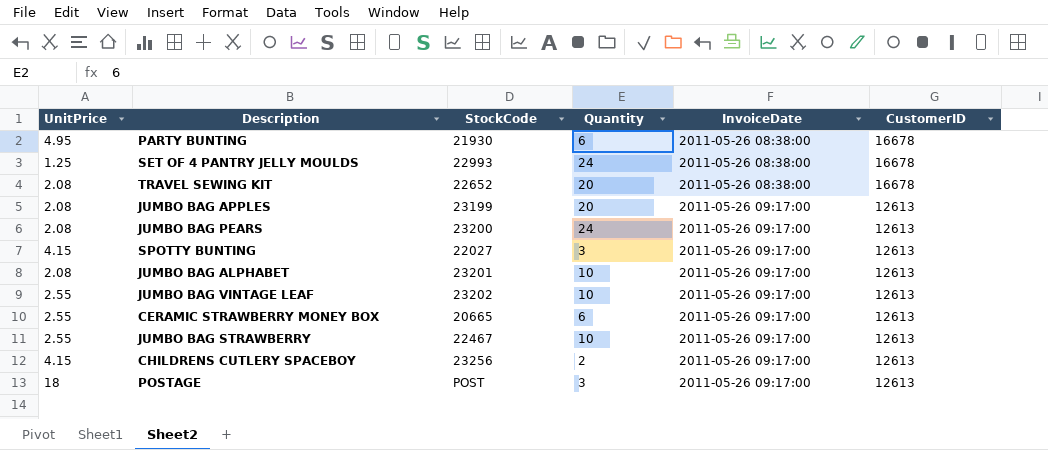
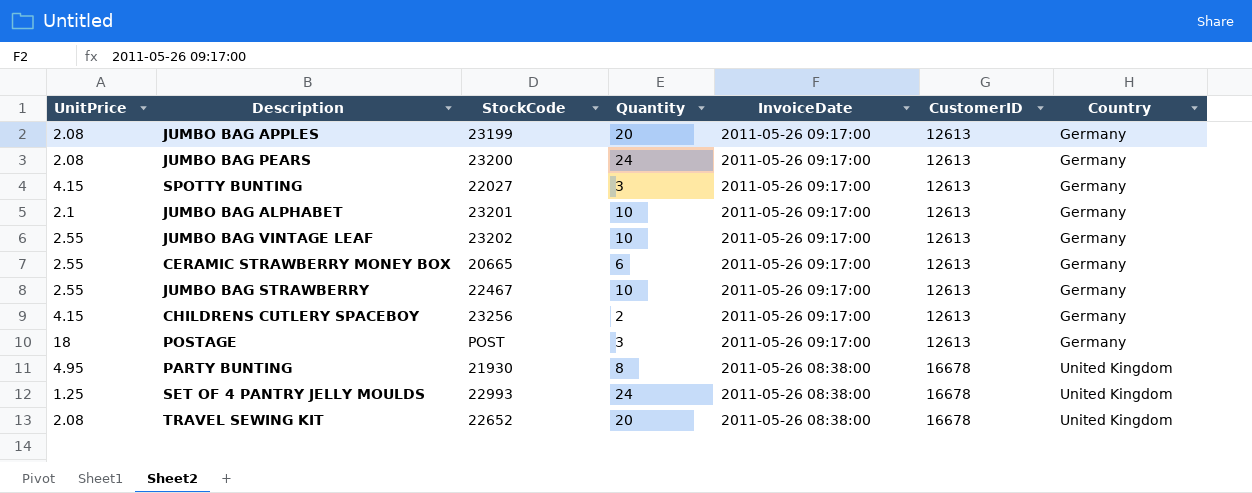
row order: InvoiceDate ascending -> InvoiceDate descending
column Country | position: none -> 7
JUMBO BAG ALPHABET | UnitPrice: 2.08 -> 2.1
PARTY BUNTING | Quantity: 6 -> 8

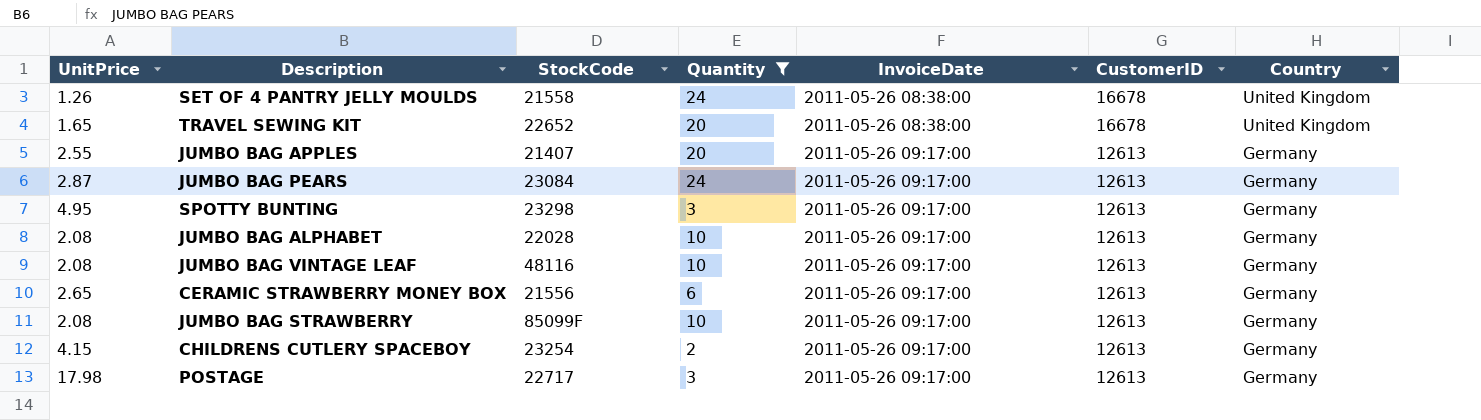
filter: none -> Quantity != 8
row order: InvoiceDate descending -> InvoiceDate ascending
SET OF 4 PANTRY JELLY MOULDS | UnitPrice: 1.25 -> 1.26
SET OF 4 PANTRY JELLY MOULDS | StockCode: 22993 -> 21558
TRAVEL SEWING KIT | UnitPrice: 2.08 -> 1.65
JUMBO BAG APPLES | UnitPrice: 2.08 -> 2.55
JUMBO BAG APPLES | StockCode: 23199 -> 21407
JUMBO BAG PEARS | UnitPrice: 2.08 -> 2.87
JUMBO BAG PEARS | StockCode: 23200 -> 23084
SPOTTY BUNTING | UnitPrice: 4.15 -> 4.95
SPOTTY BUNTING | StockCode: 22027 -> 23298
JUMBO BAG ALPHABET | UnitPrice: 2.1 -> 2.08
JUMBO BAG ALPHABET | StockCode: 23201 -> 22028
JUMBO BAG VINTAGE LEAF | UnitPrice: 2.55 -> 2.08
JUMBO BAG VINTAGE LEAF | StockCode: 23202 -> 48116
CERAMIC STRAWBERRY MONEY BOX | UnitPrice: 2.55 -> 2.65
CERAMIC STRAWBERRY MONEY BOX | StockCode: 20665 -> 21556
JUMBO BAG STRAWBERRY | UnitPrice: 2.55 -> 2.08
JUMBO BAG STRAWBERRY | StockCode: 22467 -> 85099F
CHILDRENS CUTLERY SPACEBOY | StockCode: 23256 -> 23254
POSTAGE | UnitPrice: 18 -> 17.98
POSTAGE | StockCode: POST -> 22717

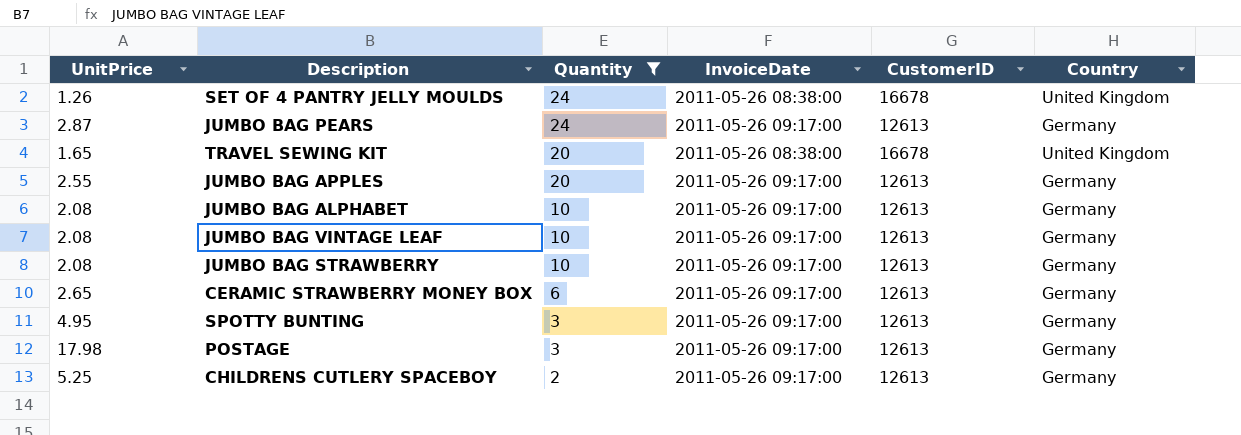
row order: InvoiceDate ascending -> Quantity descending
column StockCode | position: 3 -> none
CHILDRENS CUTLERY SPACEBOY | UnitPrice: 4.15 -> 5.25

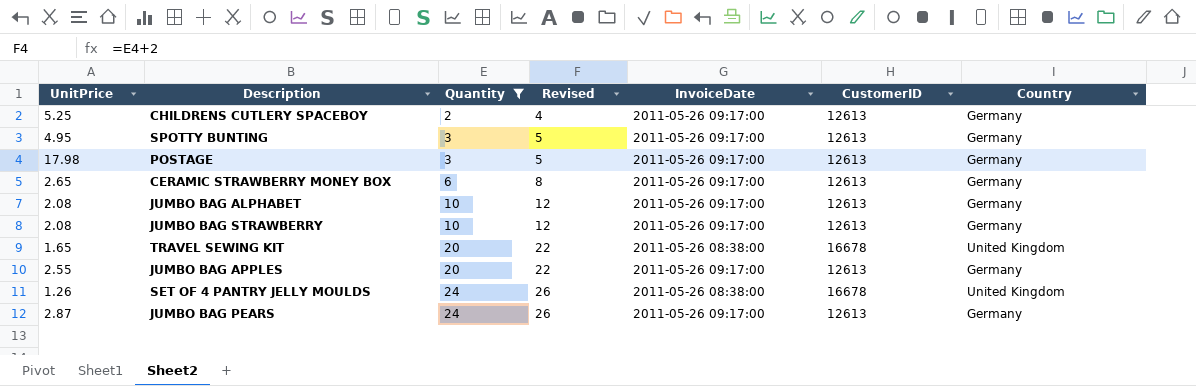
row order: Quantity descending -> Quantity ascending
column Revised | formula: none -> [Quantity] + 2
row JUMBO BAG VINTAGE LEAF: 2.08 | 10 | 2011-05-26 09:17:00 | 12613 | Germany -> none

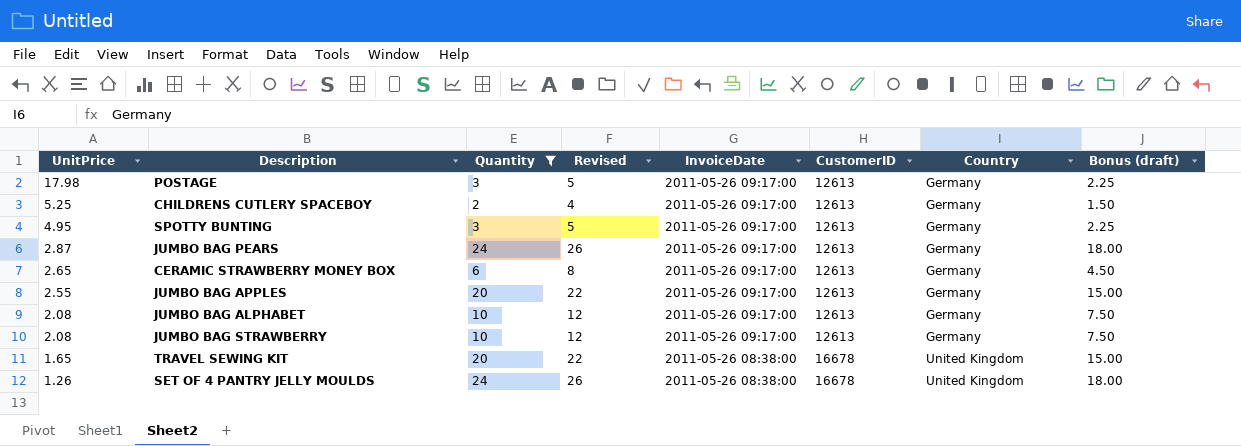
row order: Quantity ascending -> UnitPrice descending
column Bonus (draft) | formula: none -> [Quantity] * 0.75

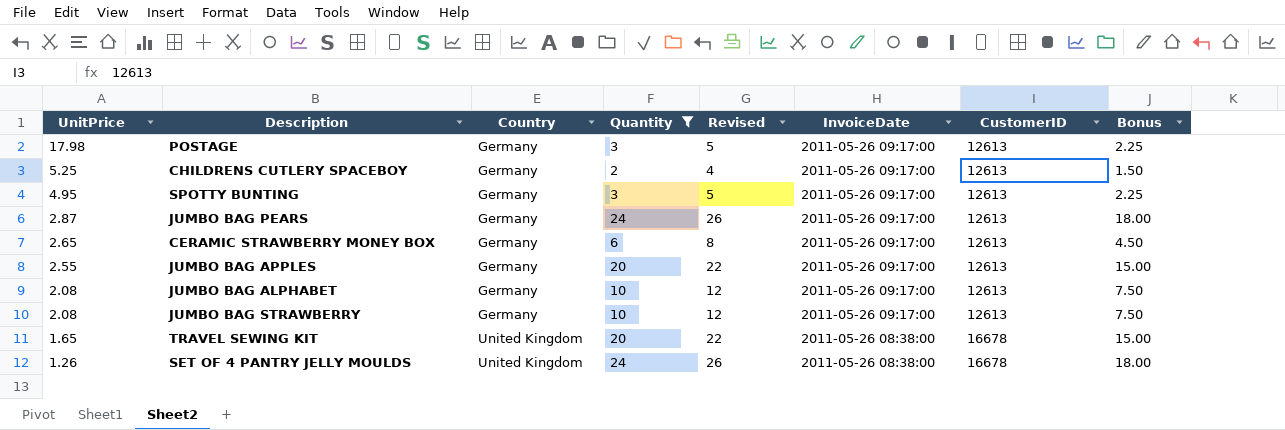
column Country | position: 7 -> 3
column name: Bonus (draft) -> Bonus

